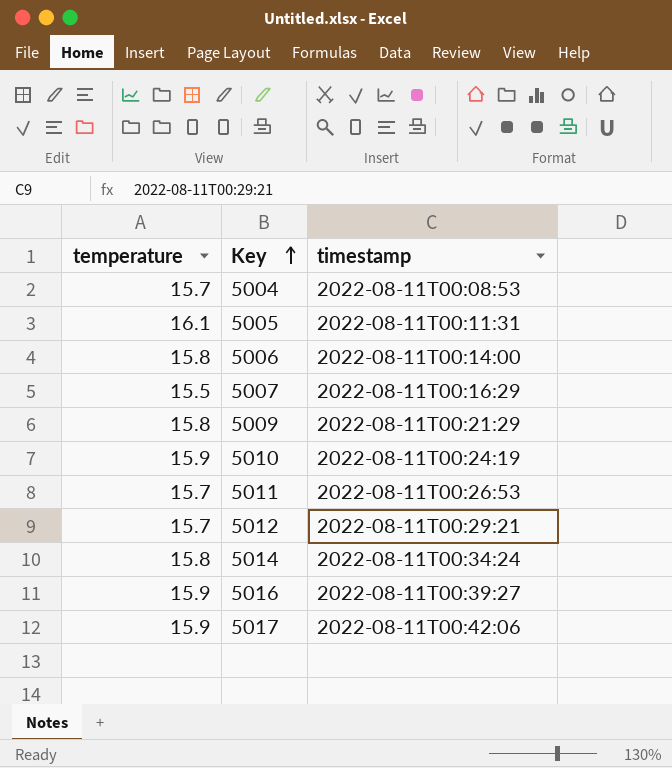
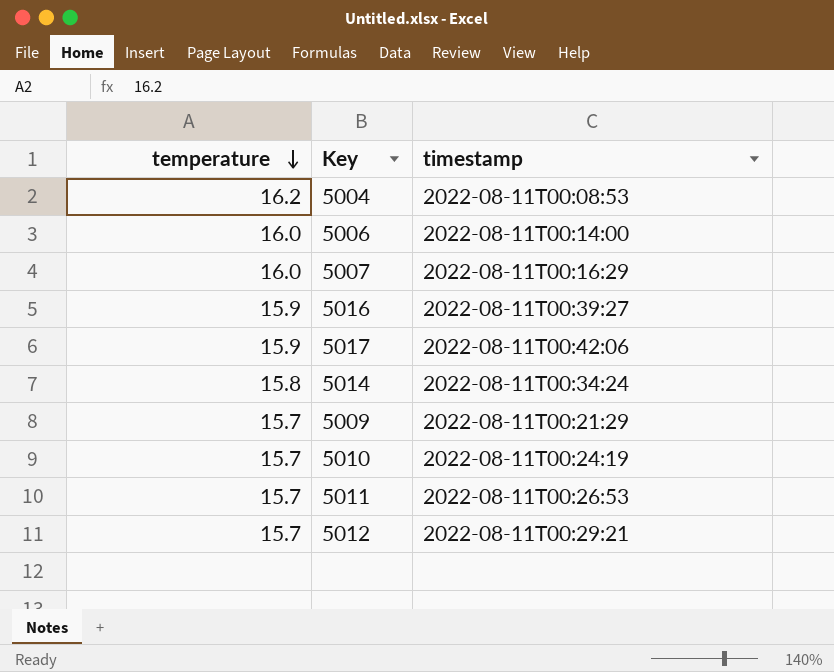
row order: Key ascending -> temperature descending
row 5005: 16.1 | 2022-08-11T00:11:31 -> none
5004 | temperature: 15.7 -> 16.2
5006 | temperature: 15.8 -> 16.0
5007 | temperature: 15.5 -> 16.0
5009 | temperature: 15.8 -> 15.7
5010 | temperature: 15.9 -> 15.7

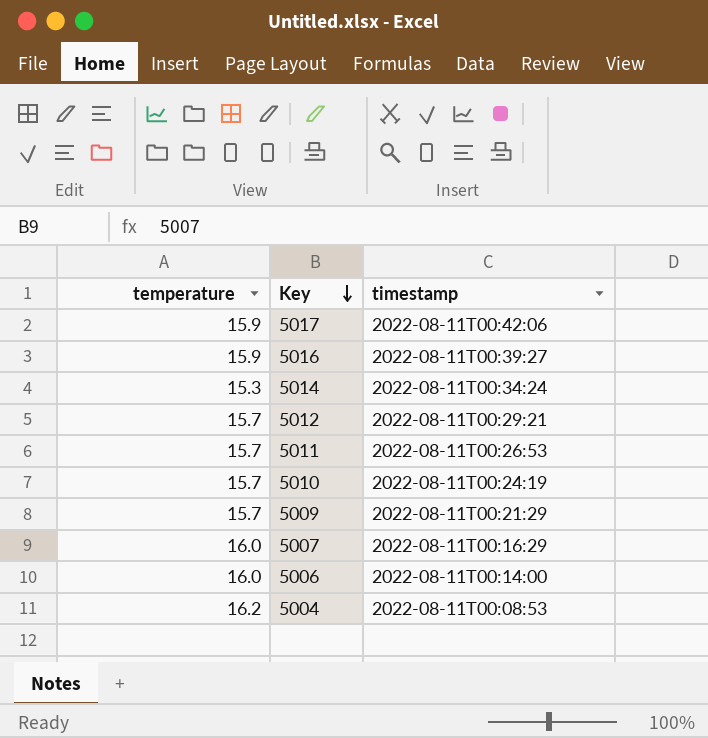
row order: temperature descending -> Key descending
5014 | temperature: 15.8 -> 15.3

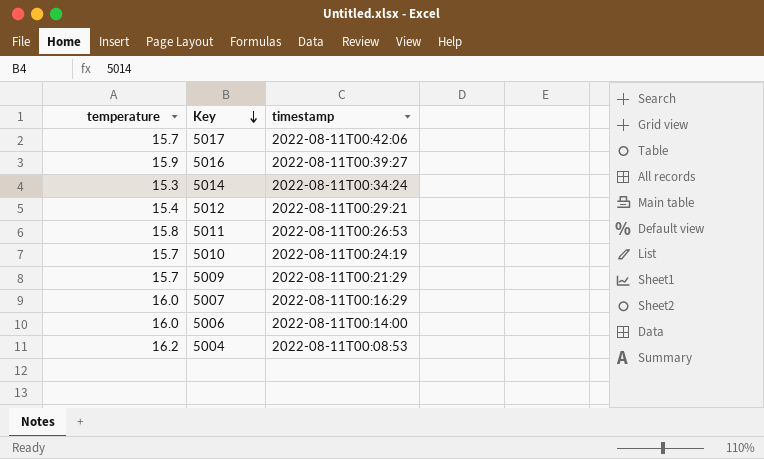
5017 | temperature: 15.9 -> 15.7
5012 | temperature: 15.7 -> 15.4
5011 | temperature: 15.7 -> 15.8

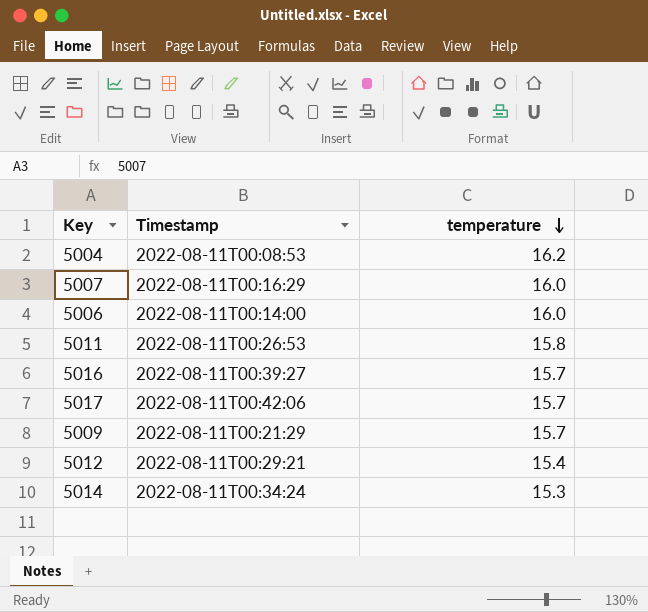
row order: Key descending -> temperature descending
column name: timestamp -> Timestamp
column temperature | position: 1 -> 3
row 5010: 15.7 | 2022-08-11T00:24:19 -> none
5016 | temperature: 15.9 -> 15.7

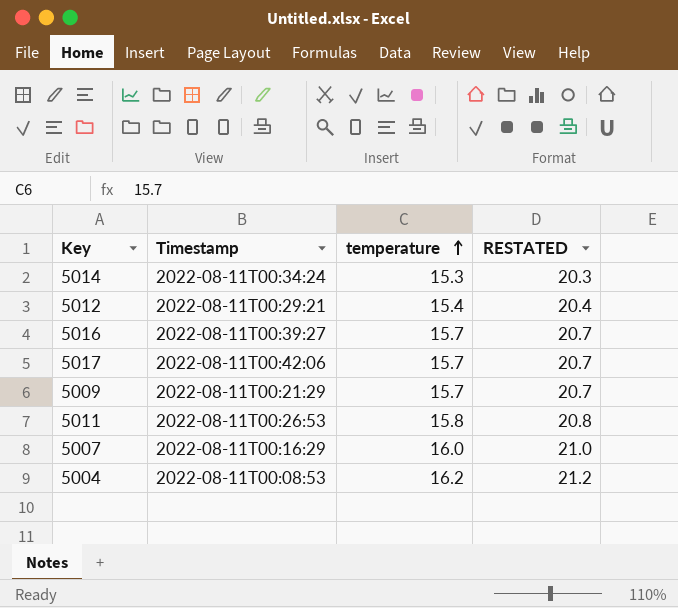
row order: temperature descending -> temperature ascending
column RESTATED | formula: none -> [temperature] + 5
row 5006: 2022-08-11T00:14:00 | 16.0 -> none

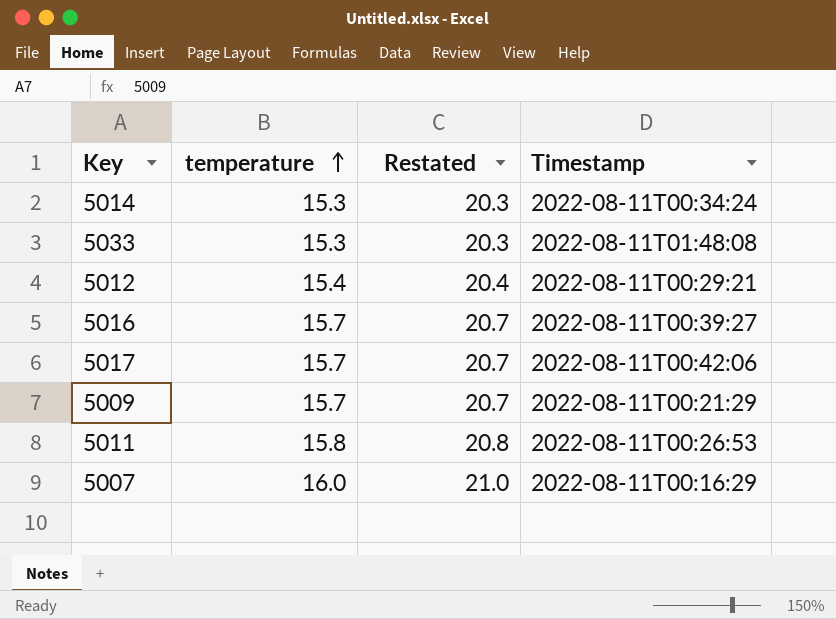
column name: RESTATED -> Restated
column Timestamp | position: 2 -> 4
row 5004: 2022-08-11T00:08:53 | 16.2 | 21.2 -> none
row 5033: none -> 15.3 | 20.3 | 2022-08-11T01:48:08

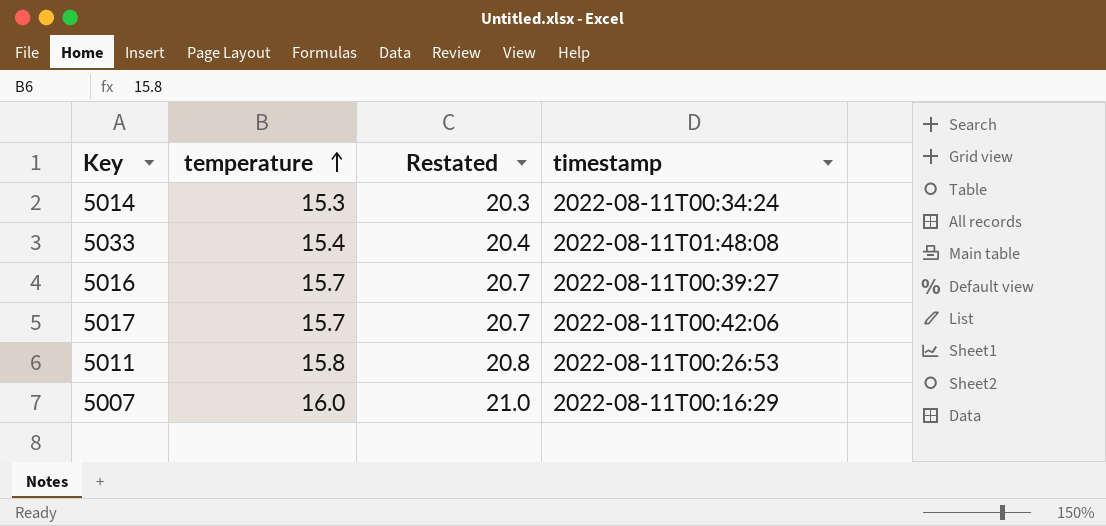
column name: Timestamp -> timestamp
row 5012: 15.4 | 20.4 | 2022-08-11T00:29:21 -> none
row 5009: 15.7 | 20.7 | 2022-08-11T00:21:29 -> none
5033 | temperature: 15.3 -> 15.4
5033 | Restated: 20.3 -> 20.4

